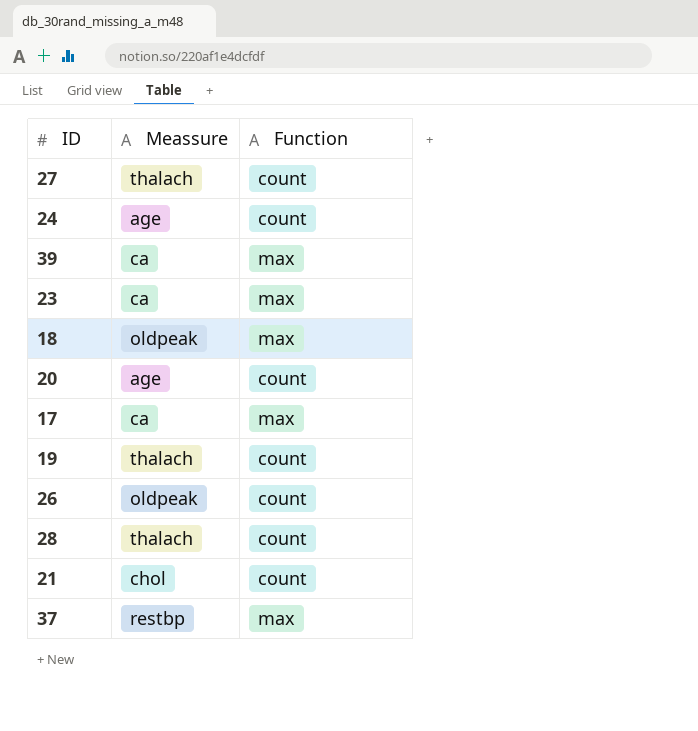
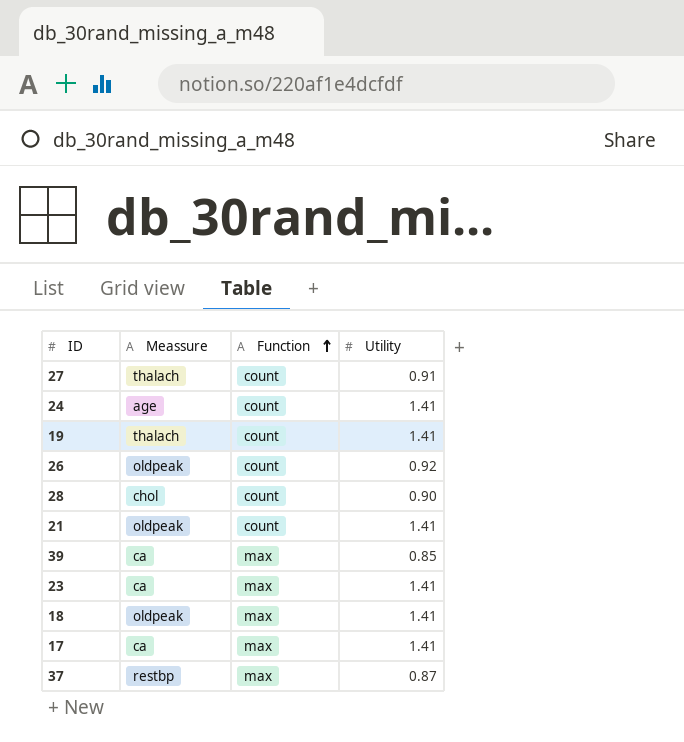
row order: none -> Function ascending
column Utility | position: none -> 4
row 20: age | count -> none
28 | Meassure: thalach -> chol
21 | Meassure: chol -> oldpeak

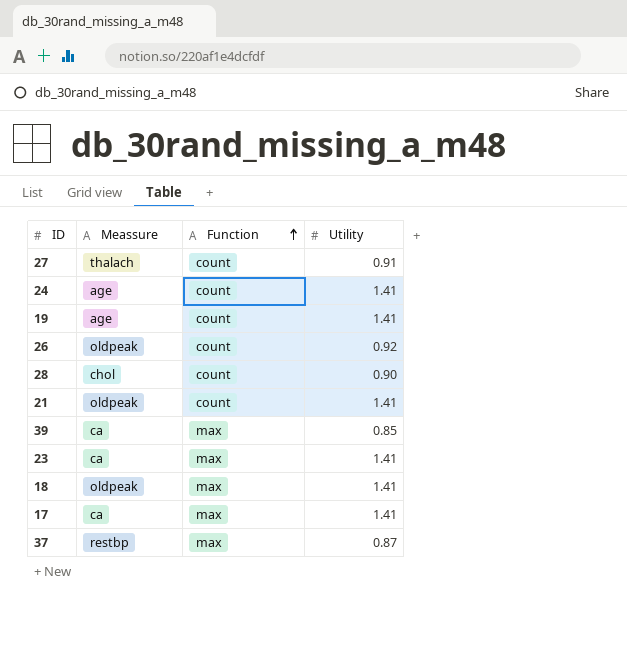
19 | Meassure: thalach -> age

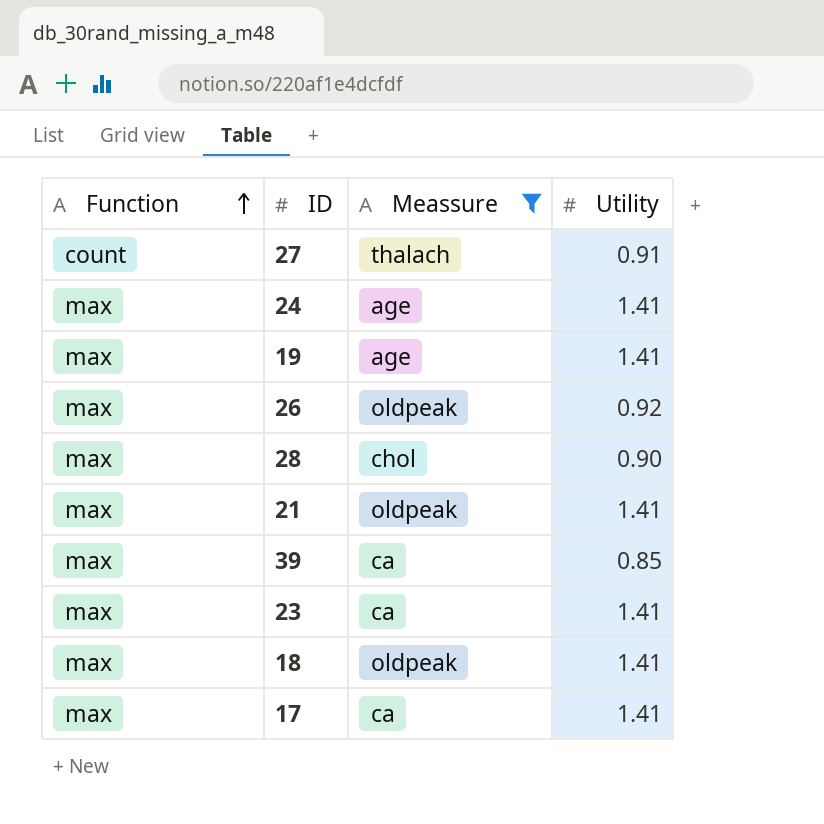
filter: none -> Meassure != restbp
column Function | position: 3 -> 1
24 | Function: count -> max
19 | Function: count -> max
26 | Function: count -> max
28 | Function: count -> max
21 | Function: count -> max

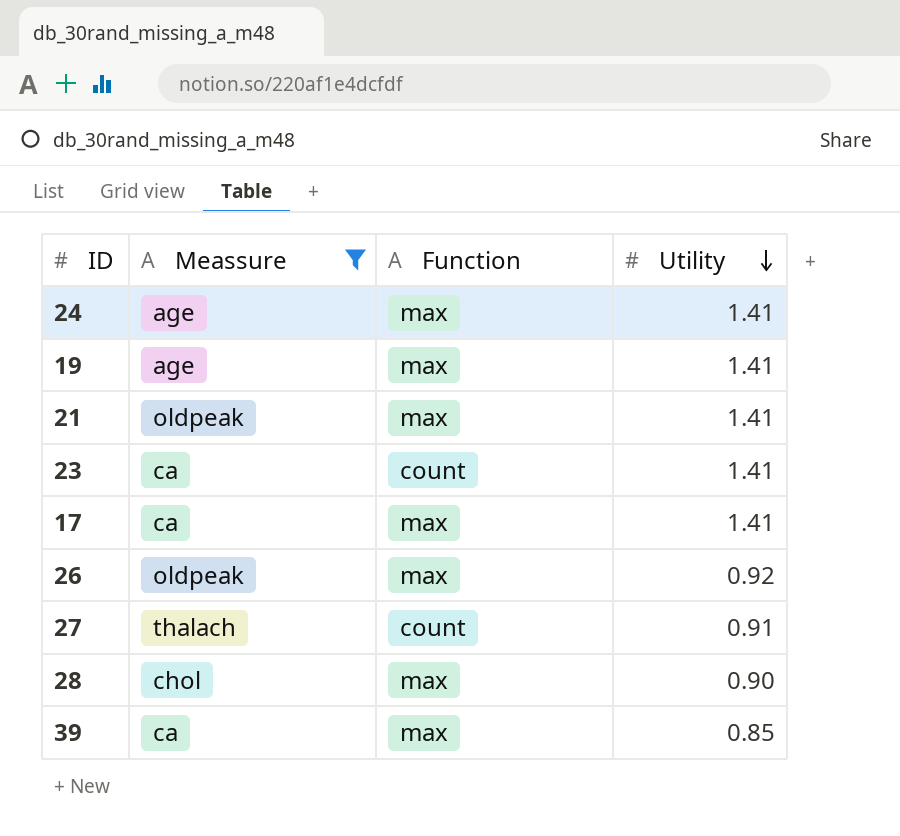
row order: Function ascending -> Utility descending
column Function | position: 1 -> 3
row 18: max | oldpeak | 1.41 -> none
23 | Function: max -> count

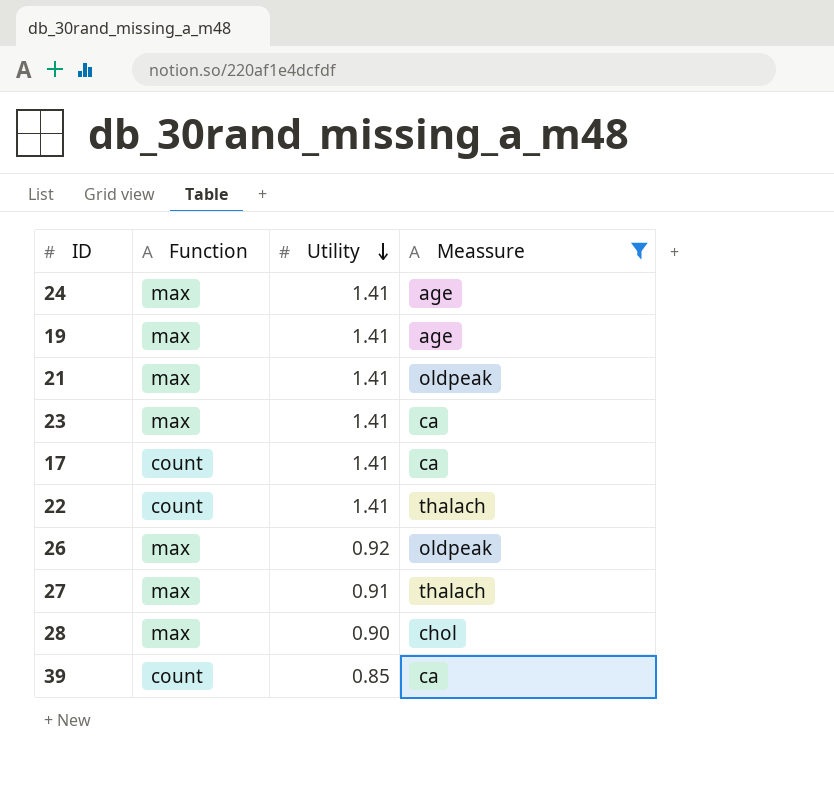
column Meassure | position: 2 -> 4
23 | Function: count -> max
17 | Function: max -> count
row 22: none -> count | 1.41 | thalach
27 | Function: count -> max
39 | Function: max -> count

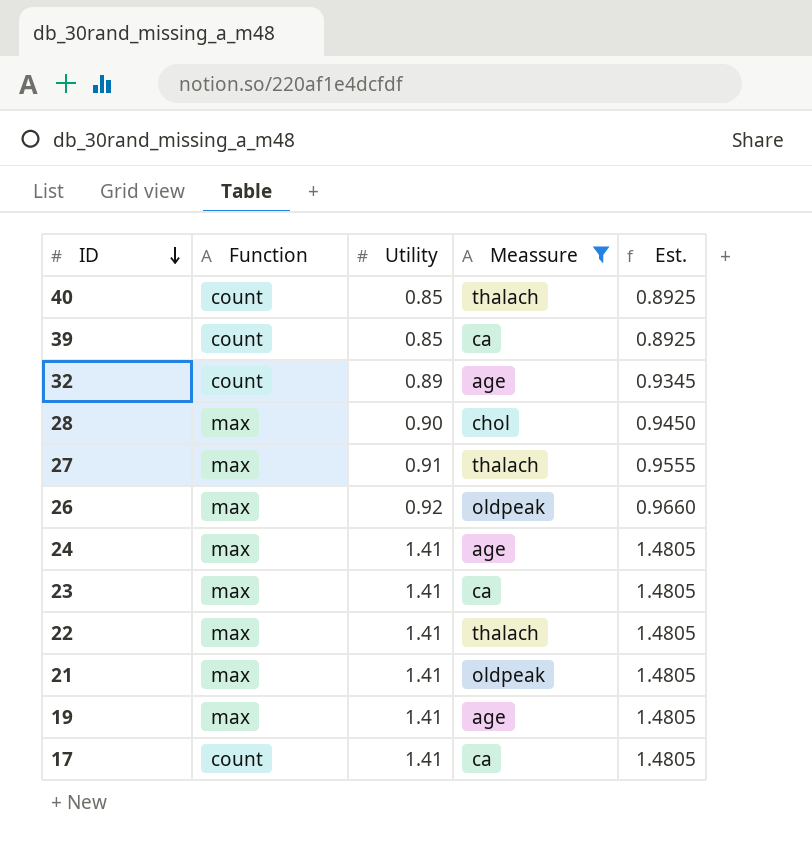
row order: Utility descending -> ID descending
column Est. | formula: none -> [Utility] * 1.05
row 40: none -> count | 0.85 | thalach | 0.8925
row 32: none -> count | 0.89 | age | 0.9345
22 | Function: count -> max

